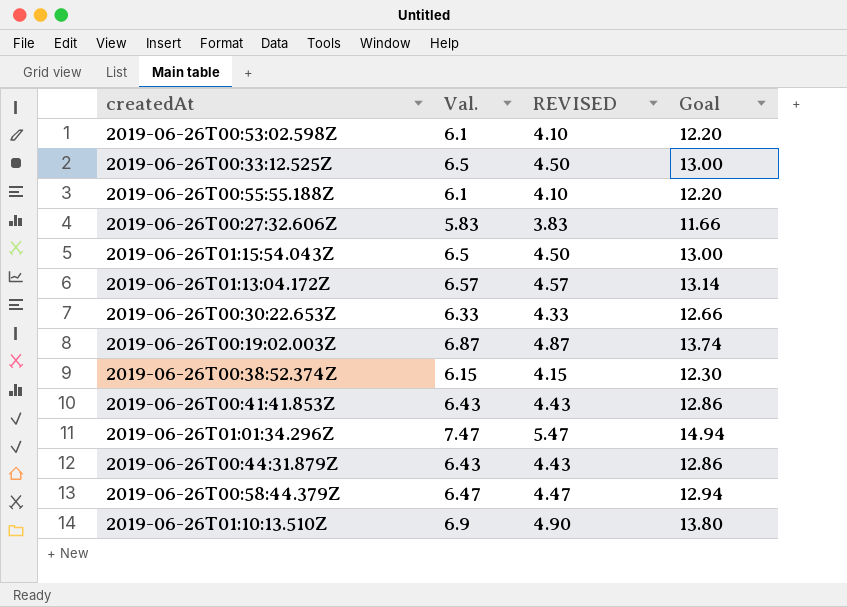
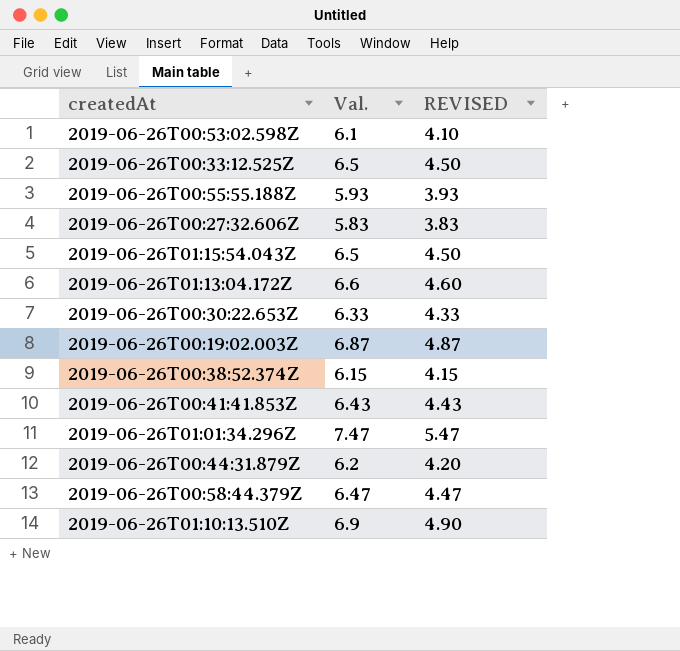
column Goal | formula: [Val.] * 2 -> none
2019-06-26T00:55:55.188Z | Val.: 6.1 -> 5.93
2019-06-26T00:55:55.188Z | REVISED: 4.10 -> 3.93
2019-06-26T01:13:04.172Z | Val.: 6.57 -> 6.6
2019-06-26T01:13:04.172Z | REVISED: 4.57 -> 4.60
2019-06-26T00:44:31.879Z | Val.: 6.43 -> 6.2
2019-06-26T00:44:31.879Z | REVISED: 4.43 -> 4.20

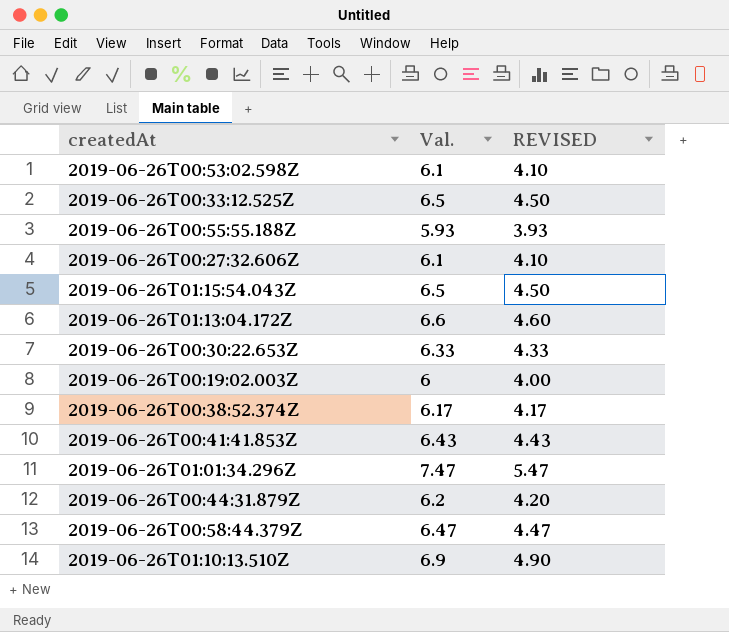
2019-06-26T00:27:32.606Z | Val.: 5.83 -> 6.1
2019-06-26T00:27:32.606Z | REVISED: 3.83 -> 4.10
2019-06-26T00:19:02.003Z | Val.: 6.87 -> 6
2019-06-26T00:19:02.003Z | REVISED: 4.87 -> 4.00
2019-06-26T00:38:52.374Z | Val.: 6.15 -> 6.17
2019-06-26T00:38:52.374Z | REVISED: 4.15 -> 4.17

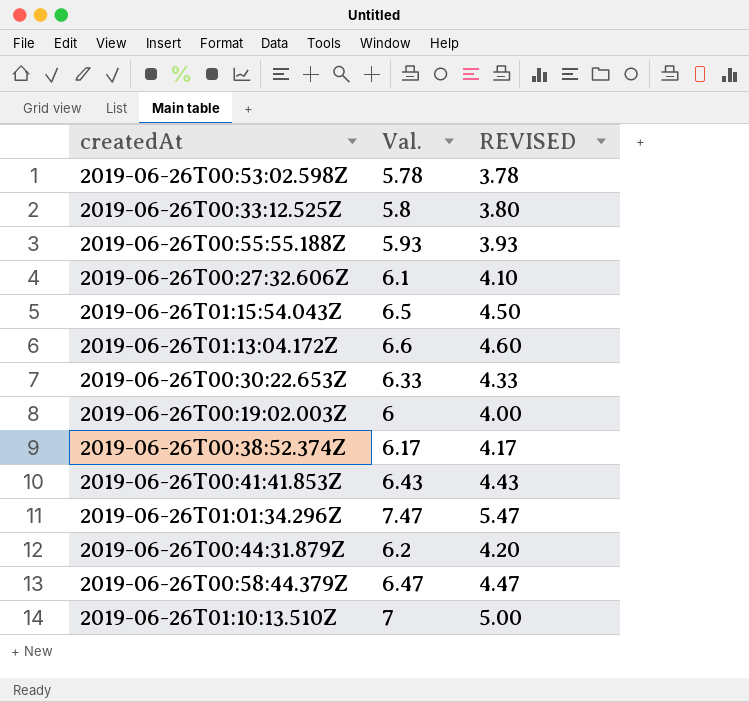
2019-06-26T00:53:02.598Z | Val.: 6.1 -> 5.78
2019-06-26T00:53:02.598Z | REVISED: 4.10 -> 3.78
2019-06-26T00:33:12.525Z | Val.: 6.5 -> 5.8
2019-06-26T00:33:12.525Z | REVISED: 4.50 -> 3.80
2019-06-26T01:10:13.510Z | Val.: 6.9 -> 7
2019-06-26T01:10:13.510Z | REVISED: 4.90 -> 5.00

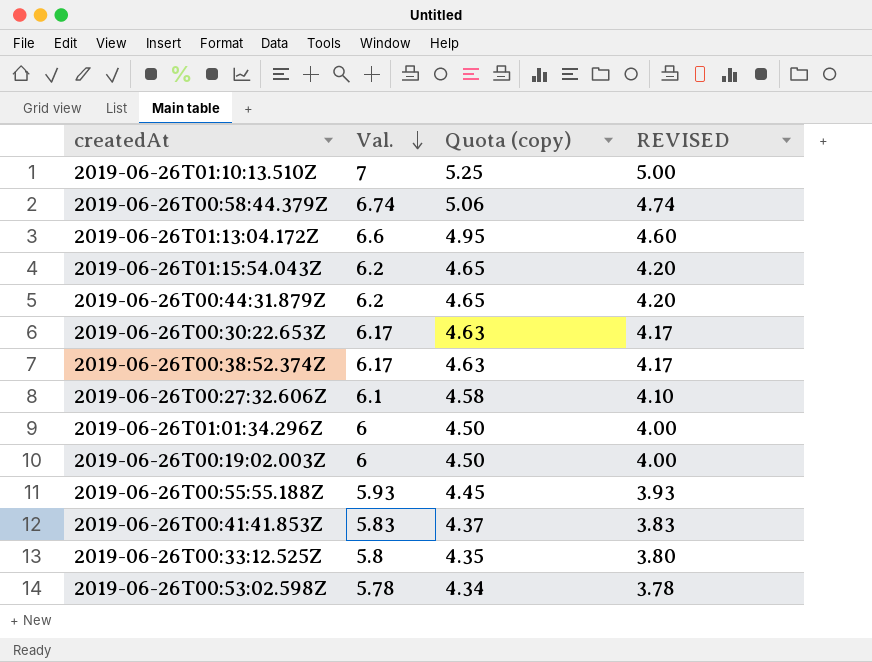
row order: none -> Val. descending
column Quota (copy) | formula: none -> [Val.] * 0.75
2019-06-26T00:58:44.379Z | Val.: 6.47 -> 6.74
2019-06-26T00:58:44.379Z | REVISED: 4.47 -> 4.74
2019-06-26T01:15:54.043Z | Val.: 6.5 -> 6.2
2019-06-26T01:15:54.043Z | REVISED: 4.50 -> 4.20
2019-06-26T00:30:22.653Z | Val.: 6.33 -> 6.17
2019-06-26T00:30:22.653Z | REVISED: 4.33 -> 4.17
2019-06-26T01:01:34.296Z | Val.: 7.47 -> 6
2019-06-26T01:01:34.296Z | REVISED: 5.47 -> 4.00
2019-06-26T00:41:41.853Z | Val.: 6.43 -> 5.83
2019-06-26T00:41:41.853Z | REVISED: 4.43 -> 3.83

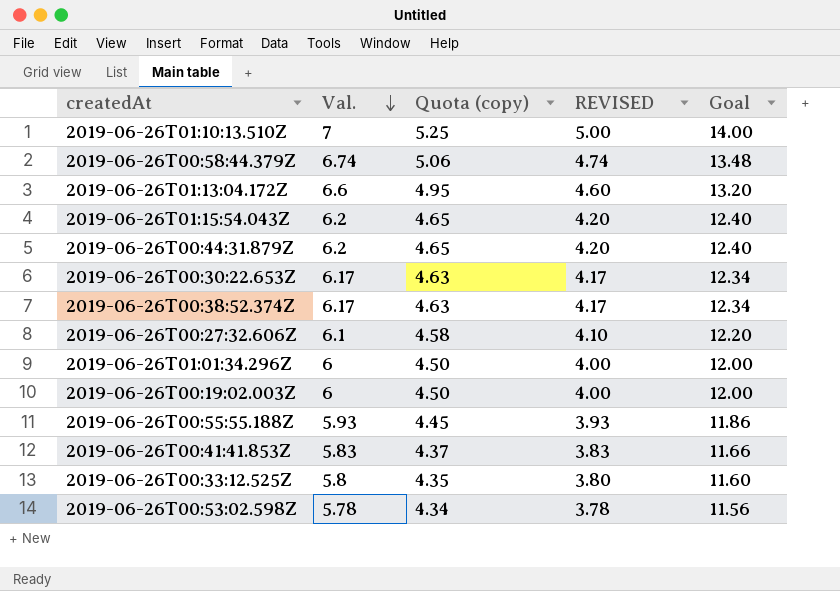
column Goal | formula: none -> [Val.] * 2

